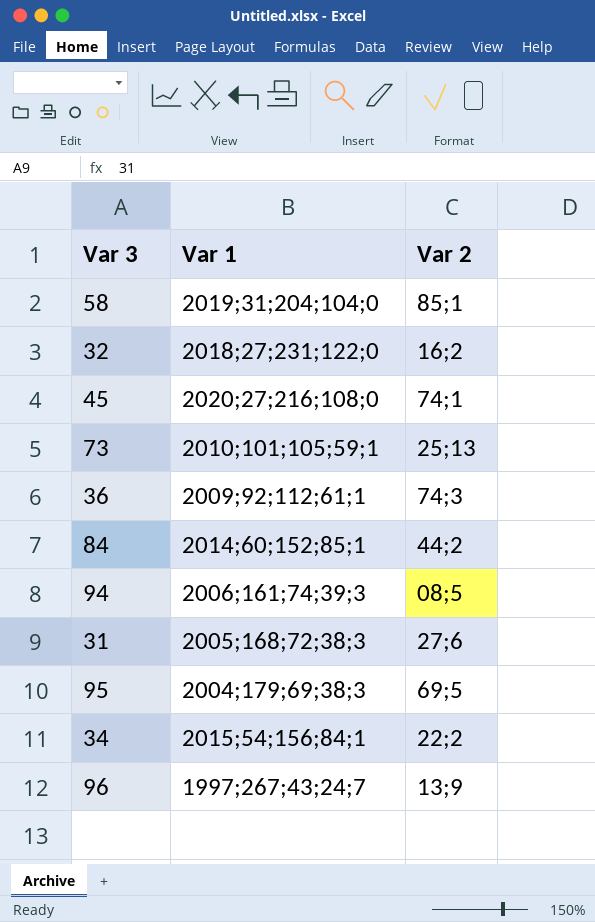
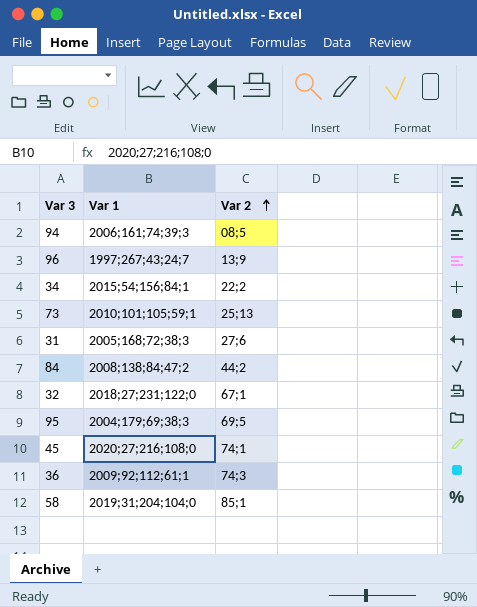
row order: none -> Var 2 ascending
84 | Var 1: 2014;60;152;85;1 -> 2008;138;84;47;2
32 | Var 2: 16;2 -> 67;1

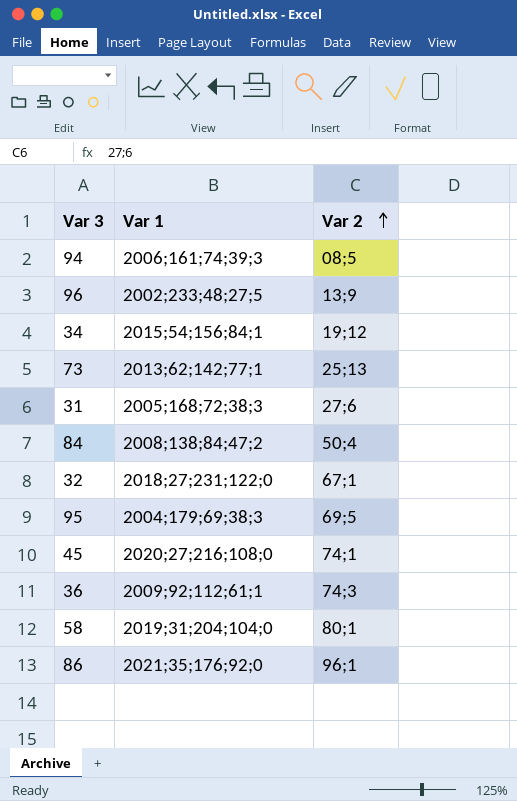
96 | Var 1: 1997;267;43;24;7 -> 2002;233;48;27;5
34 | Var 2: 22;2 -> 19;12
73 | Var 1: 2010;101;105;59;1 -> 2013;62;142;77;1
84 | Var 2: 44;2 -> 50;4
58 | Var 2: 85;1 -> 80;1
row 86: none -> 2021;35;176;92;0 | 96;1

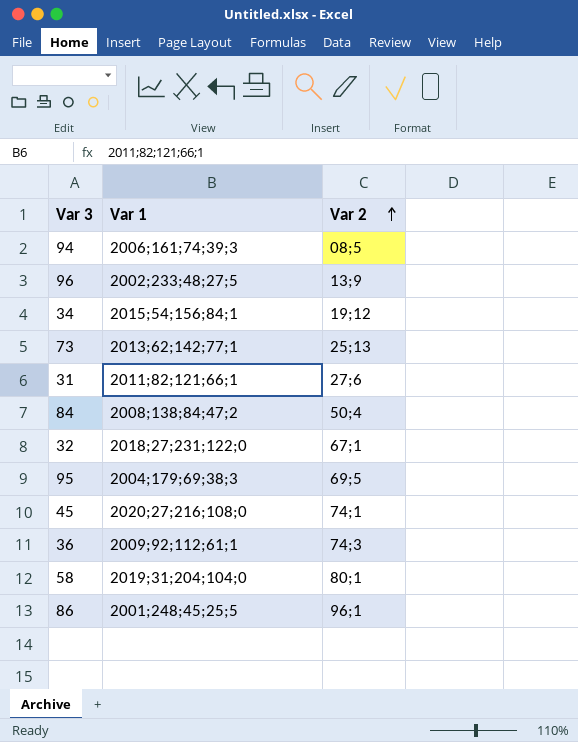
31 | Var 1: 2005;168;72;38;3 -> 2011;82;121;66;1
86 | Var 1: 2021;35;176;92;0 -> 2001;248;45;25;5

